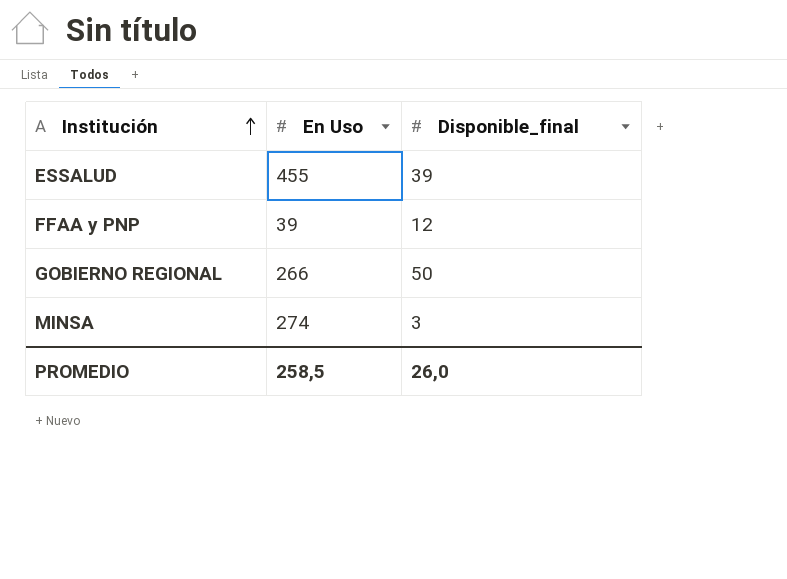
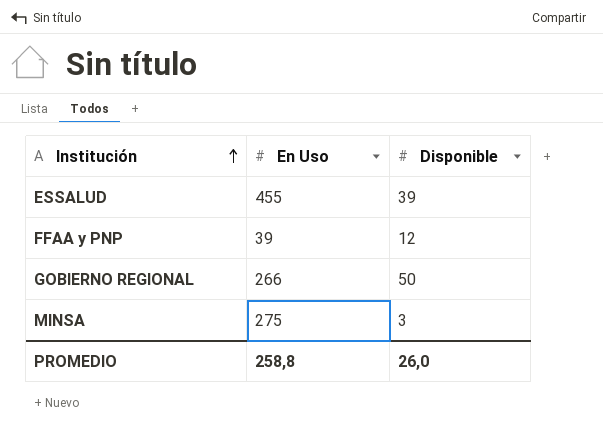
column name: Disponible_final -> Disponible
MINSA | En Uso: 274 -> 275
PROMEDIO | En Uso: 258,5 -> 258,8

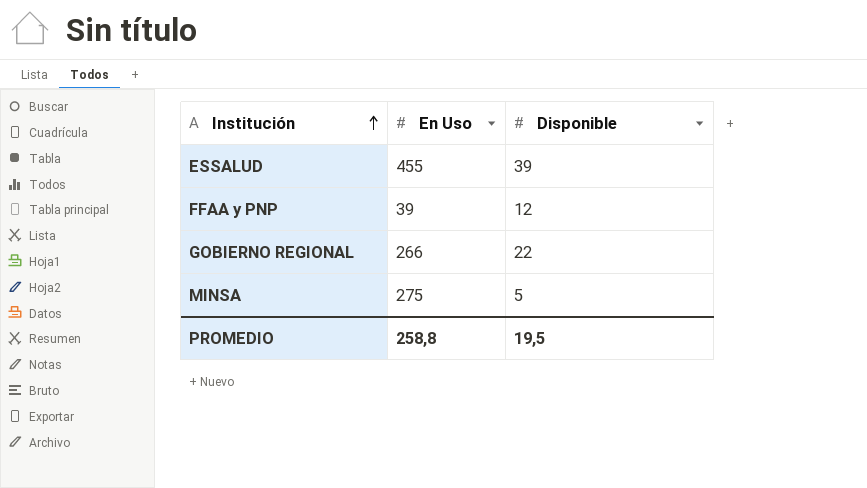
GOBIERNO REGIONAL | Disponible: 50 -> 22
MINSA | Disponible: 3 -> 5
PROMEDIO | Disponible: 26,0 -> 19,5

